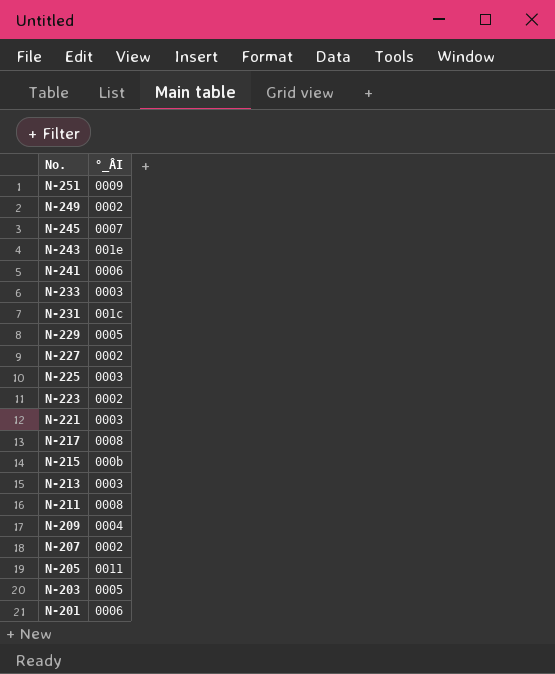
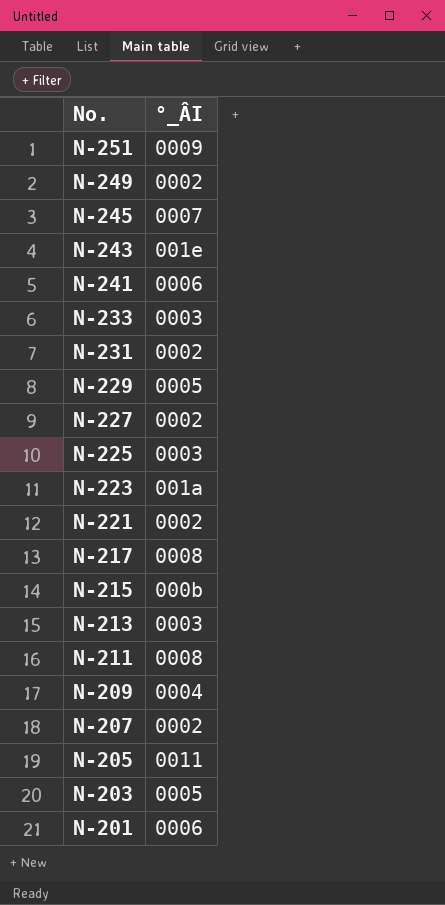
N-231 | °_ÂI: 001c -> 0002
N-223 | °_ÂI: 0002 -> 001a
N-221 | °_ÂI: 0003 -> 0002

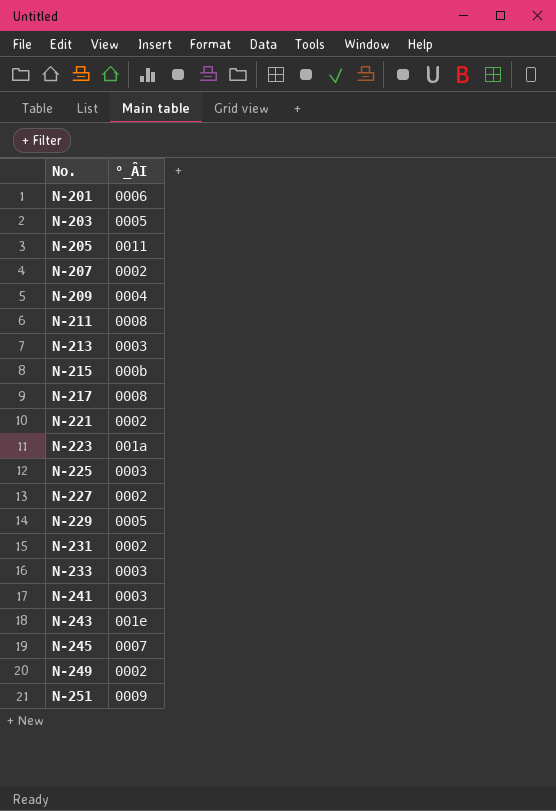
row order: No. descending -> No. ascending
N-241 | °_ÂI: 0006 -> 0003

